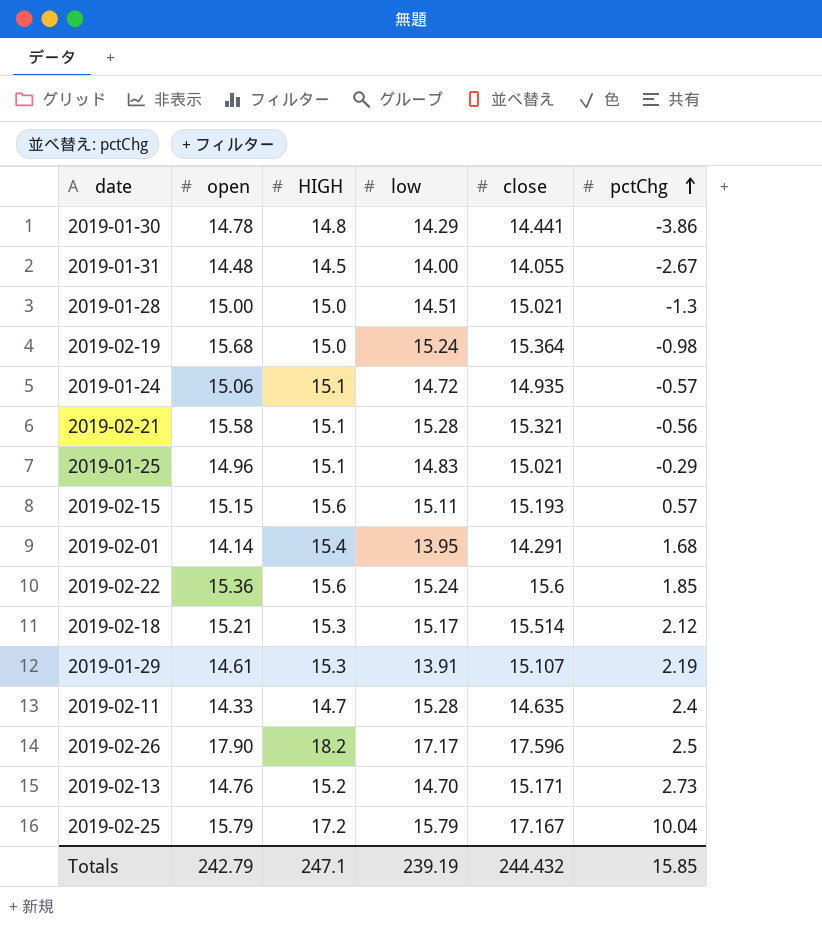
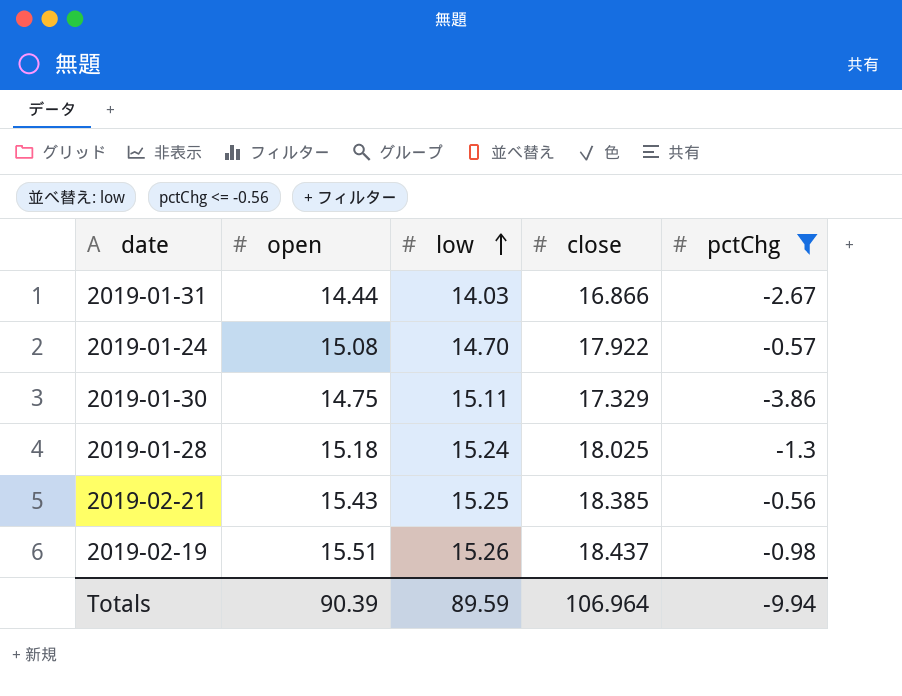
filter: none -> pctChg <= -0.56
row order: pctChg ascending -> low ascending
column HIGH | position: 3 -> none
2019-01-31 | open: 14.48 -> 14.44
2019-01-31 | low: 14.00 -> 14.03
2019-01-31 | close: 14.055 -> 16.866
2019-01-24 | open: 15.06 -> 15.08
2019-01-24 | low: 14.72 -> 14.70
2019-01-24 | close: 14.935 -> 17.922
2019-01-30 | open: 14.78 -> 14.75
2019-01-30 | low: 14.29 -> 15.11
2019-01-30 | close: 14.441 -> 17.329
2019-01-28 | open: 15.00 -> 15.18
2019-01-28 | low: 14.51 -> 15.24
2019-01-28 | close: 15.021 -> 18.025
2019-02-21 | open: 15.58 -> 15.43
2019-02-21 | low: 15.28 -> 15.25
2019-02-21 | close: 15.321 -> 18.385
2019-02-19 | open: 15.68 -> 15.51
2019-02-19 | low: 15.24 -> 15.26
2019-02-19 | close: 15.364 -> 18.437
Totals | open: 242.79 -> 90.39
Totals | low: 239.19 -> 89.59
Totals | close: 244.432 -> 106.964
Totals | pctChg: 15.85 -> -9.94

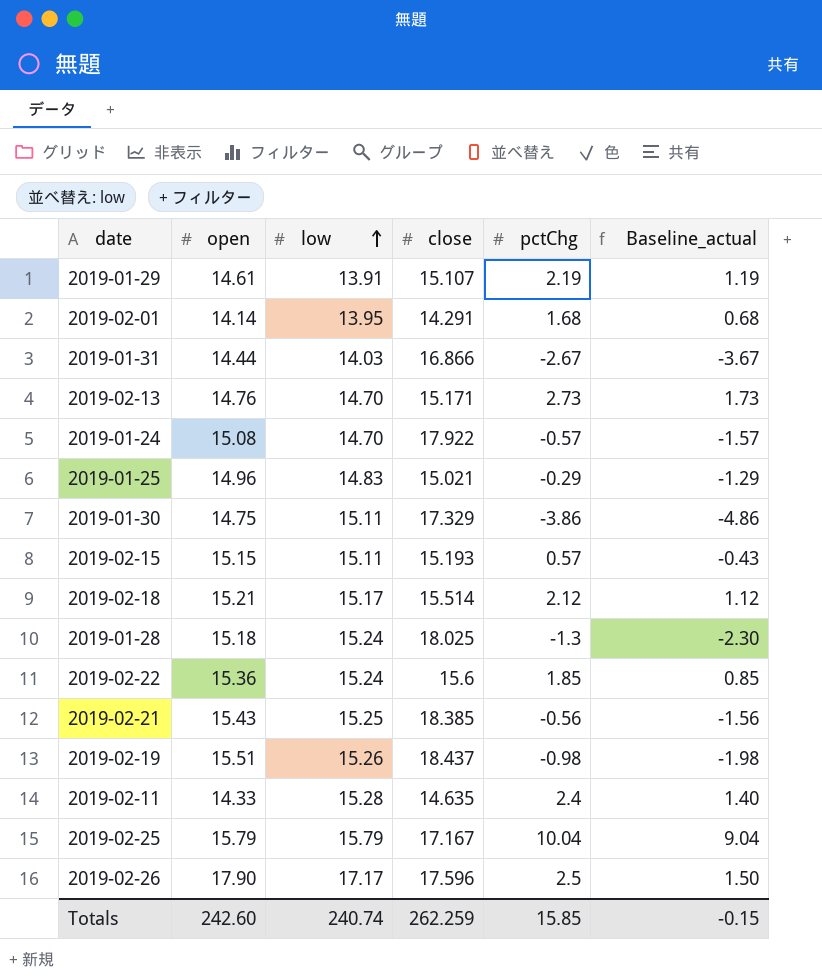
filter: pctChg <= -0.56 -> none
column Baseline_actual | formula: none -> [pctChg] - 1
Totals | open: 90.39 -> 242.60
Totals | low: 89.59 -> 240.74
Totals | close: 106.964 -> 262.259
Totals | pctChg: -9.94 -> 15.85

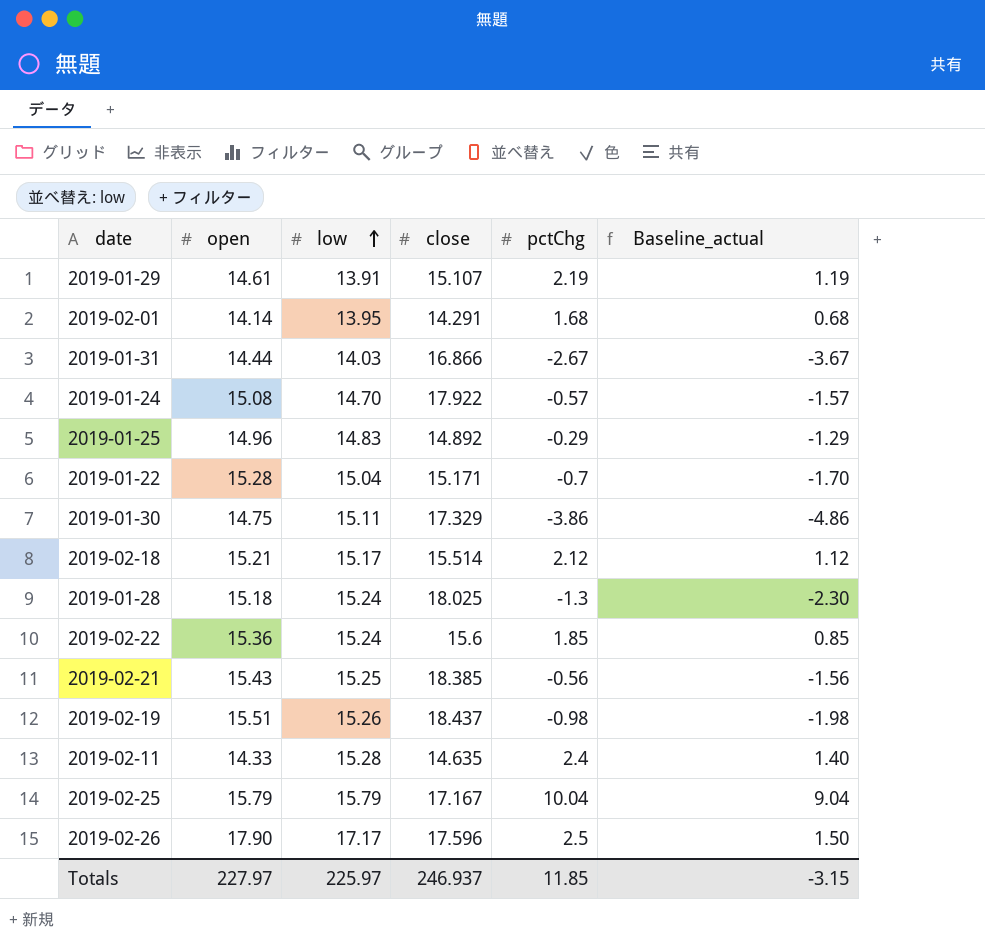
row 2019-02-13: 14.76 | 14.70 | 15.171 | 2.73 | 1.73 -> none
row 2019-02-15: 15.15 | 15.11 | 15.193 | 0.57 | -0.43 -> none
2019-01-25 | close: 15.021 -> 14.892
row 2019-01-22: none -> 15.28 | 15.04 | 15.171 | -0.7 | -1.70
Totals | open: 242.60 -> 227.97
Totals | low: 240.74 -> 225.97
Totals | close: 262.259 -> 246.937
Totals | pctChg: 15.85 -> 11.85
Totals | Baseline_actual: -0.15 -> -3.15

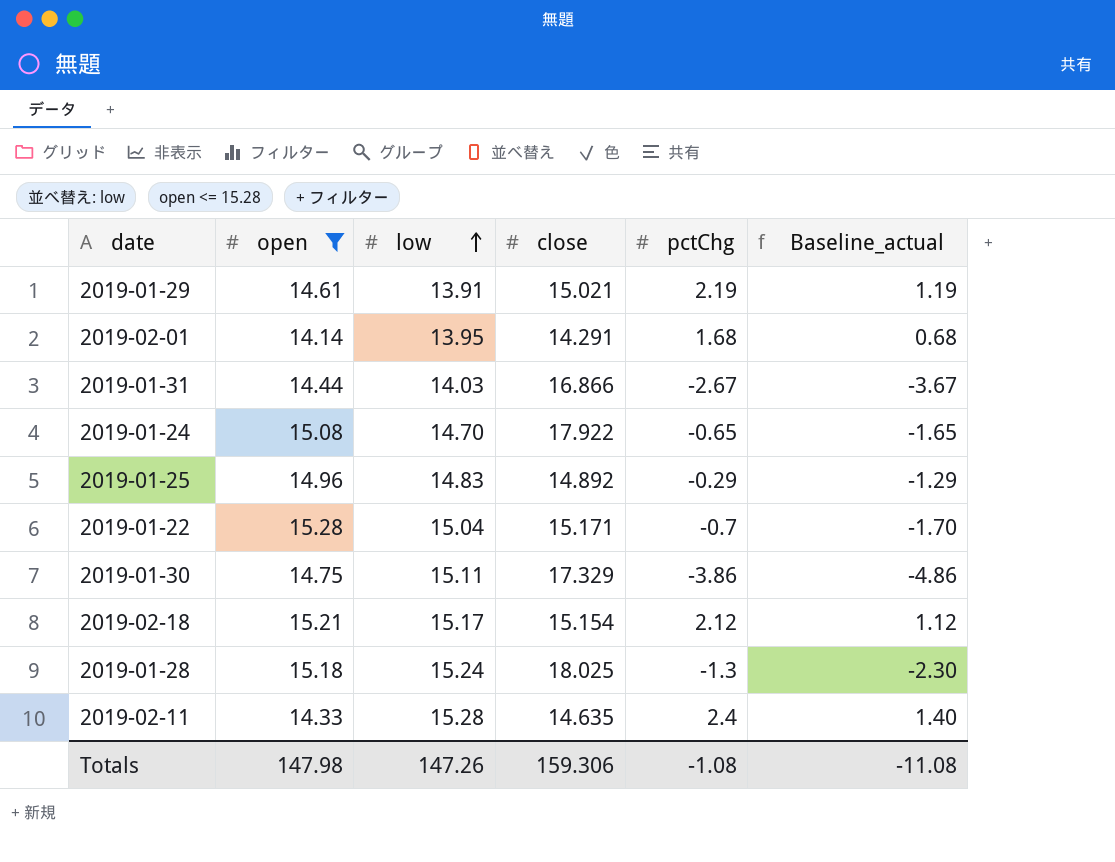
filter: none -> open <= 15.28
2019-01-29 | close: 15.107 -> 15.021
2019-01-24 | pctChg: -0.57 -> -0.65
2019-01-24 | Baseline_actual: -1.57 -> -1.65
2019-02-18 | close: 15.514 -> 15.154
Totals | open: 227.97 -> 147.98
Totals | low: 225.97 -> 147.26
Totals | close: 246.937 -> 159.306
Totals | pctChg: 11.85 -> -1.08
Totals | Baseline_actual: -3.15 -> -11.08

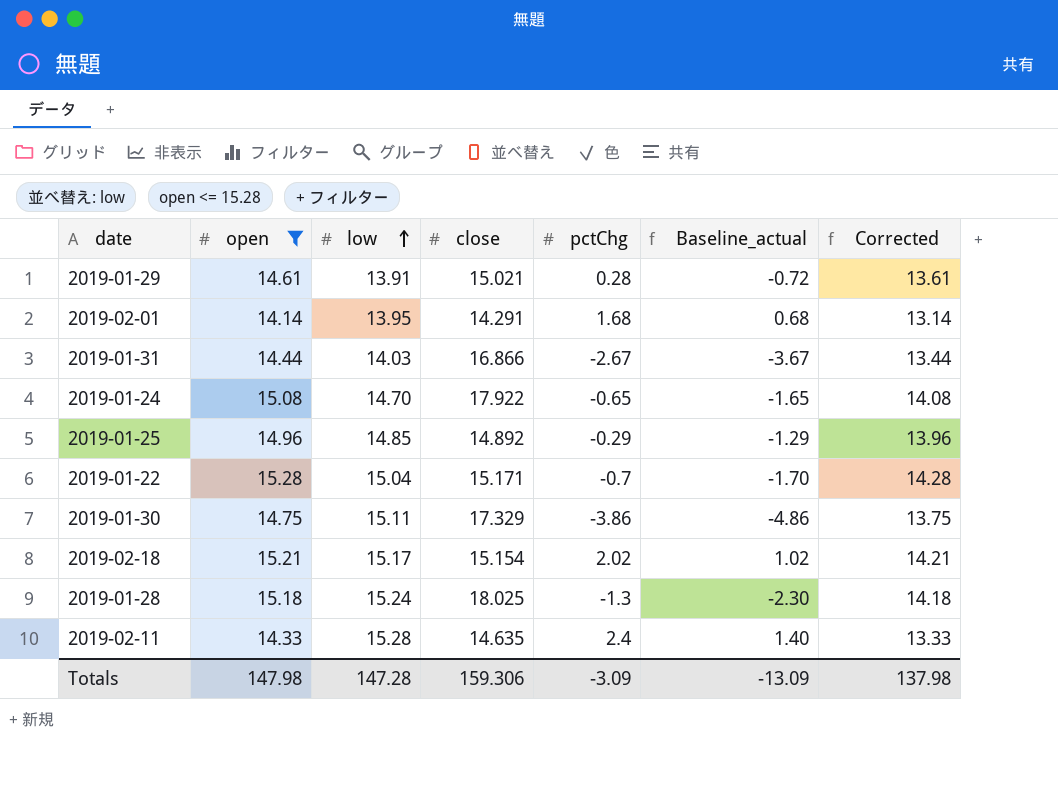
column Corrected | formula: none -> [open] - 1
2019-01-29 | pctChg: 2.19 -> 0.28
2019-01-29 | Baseline_actual: 1.19 -> -0.72
2019-01-25 | low: 14.83 -> 14.85
2019-02-18 | pctChg: 2.12 -> 2.02
2019-02-18 | Baseline_actual: 1.12 -> 1.02
Totals | low: 147.26 -> 147.28
Totals | pctChg: -1.08 -> -3.09
Totals | Baseline_actual: -11.08 -> -13.09

